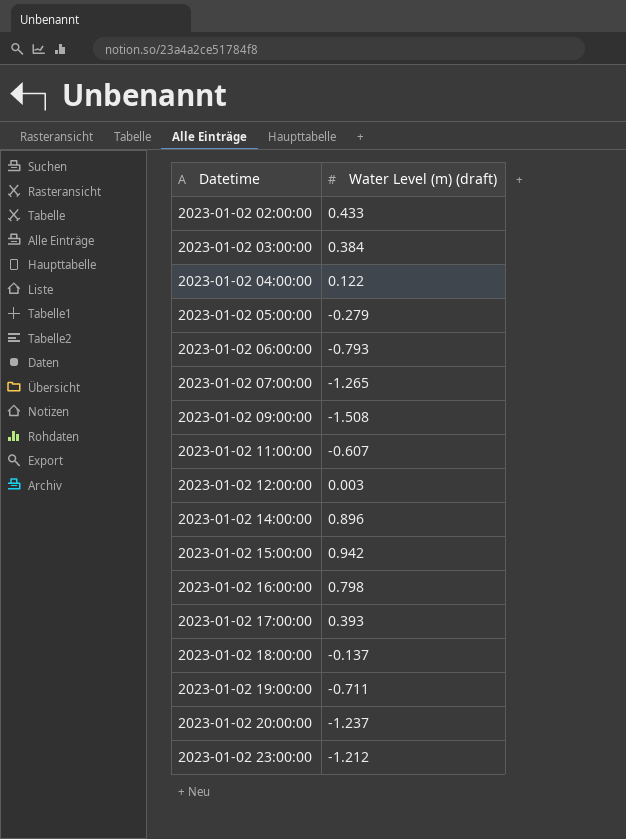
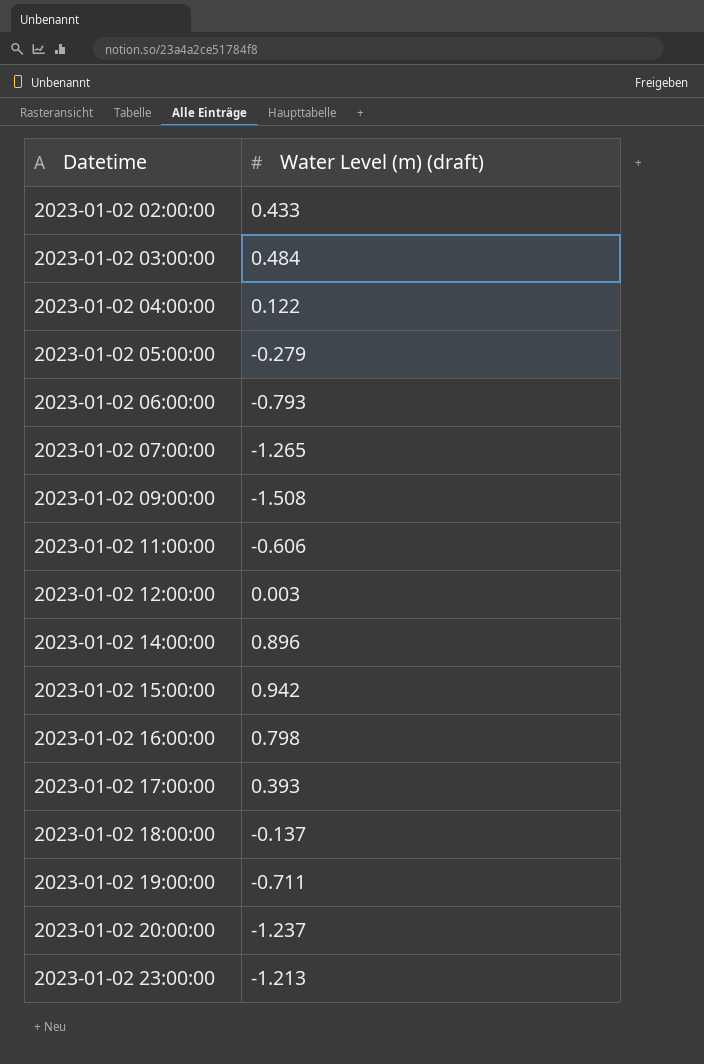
2023-01-02 03:00:00 | Water Level (m) (draft): 0.384 -> 0.484
2023-01-02 11:00:00 | Water Level (m) (draft): -0.607 -> -0.606
2023-01-02 23:00:00 | Water Level (m) (draft): -1.212 -> -1.213

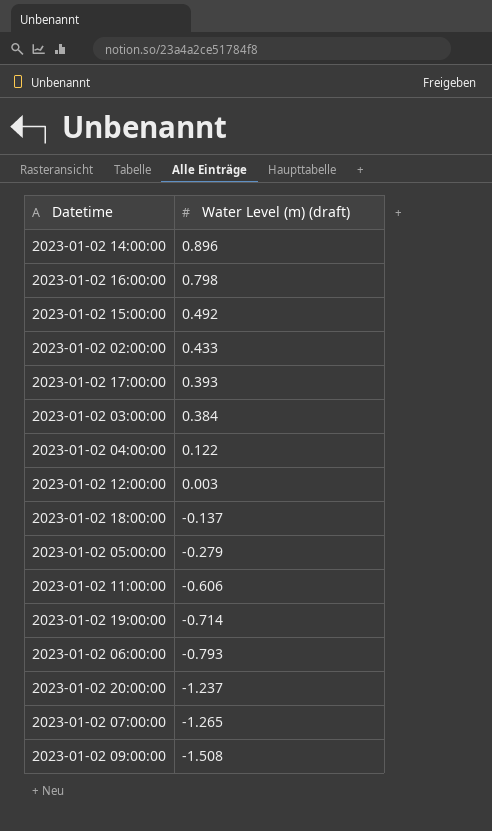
row order: Datetime ascending -> Water Level (m) (draft) descending
row 2023-01-02 23:00:00: -1.213 -> none
2023-01-02 15:00:00 | Water Level (m) (draft): 0.942 -> 0.492
2023-01-02 03:00:00 | Water Level (m) (draft): 0.484 -> 0.384
2023-01-02 19:00:00 | Water Level (m) (draft): -0.711 -> -0.714

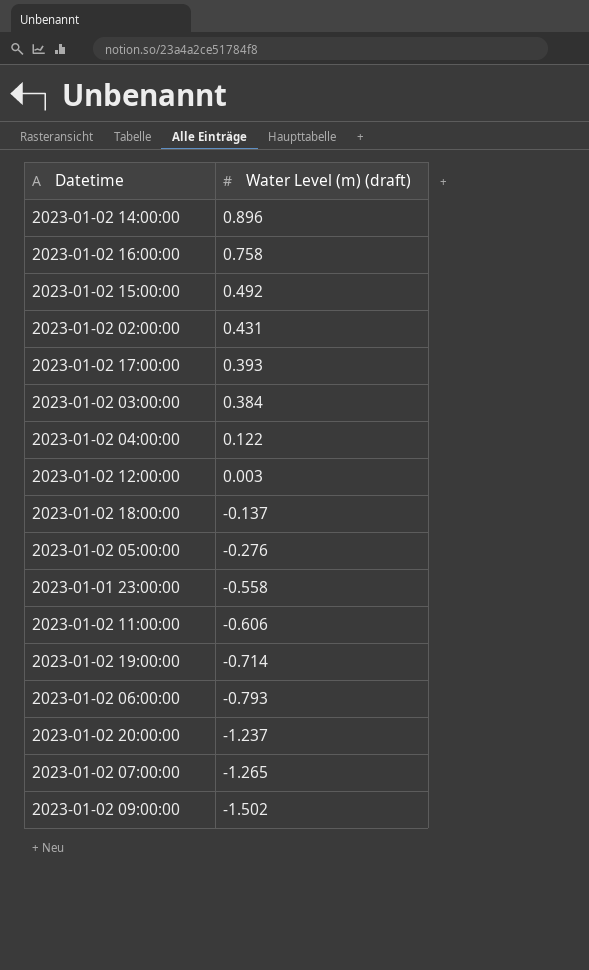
2023-01-02 16:00:00 | Water Level (m) (draft): 0.798 -> 0.758
2023-01-02 02:00:00 | Water Level (m) (draft): 0.433 -> 0.431
2023-01-02 05:00:00 | Water Level (m) (draft): -0.279 -> -0.276
row 2023-01-01 23:00:00: none -> -0.558
2023-01-02 09:00:00 | Water Level (m) (draft): -1.508 -> -1.502

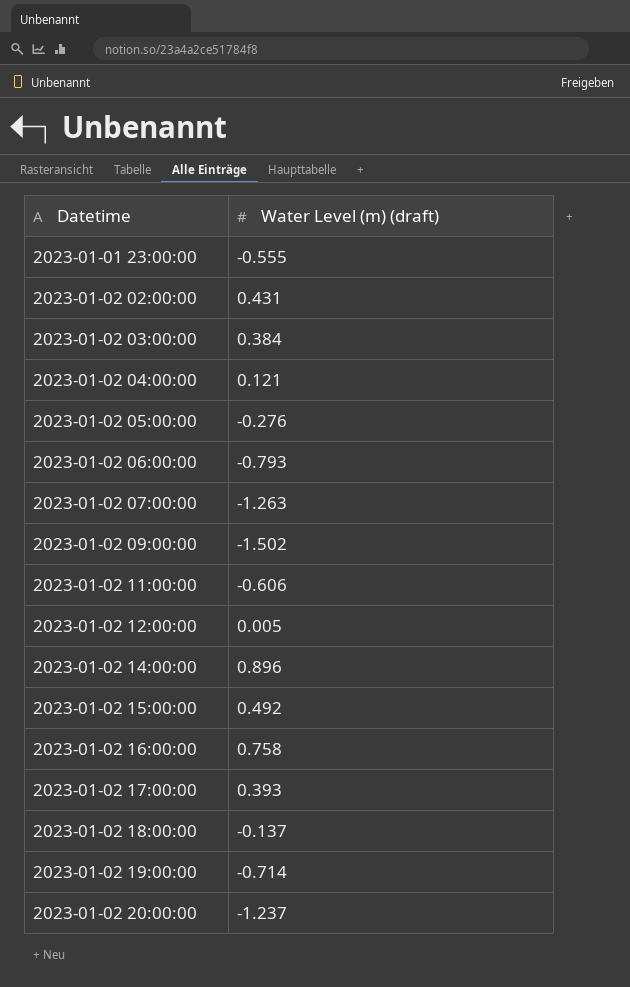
row order: Water Level (m) (draft) descending -> Datetime ascending
2023-01-01 23:00:00 | Water Level (m) (draft): -0.558 -> -0.555
2023-01-02 04:00:00 | Water Level (m) (draft): 0.122 -> 0.121
2023-01-02 07:00:00 | Water Level (m) (draft): -1.265 -> -1.263
2023-01-02 12:00:00 | Water Level (m) (draft): 0.003 -> 0.005

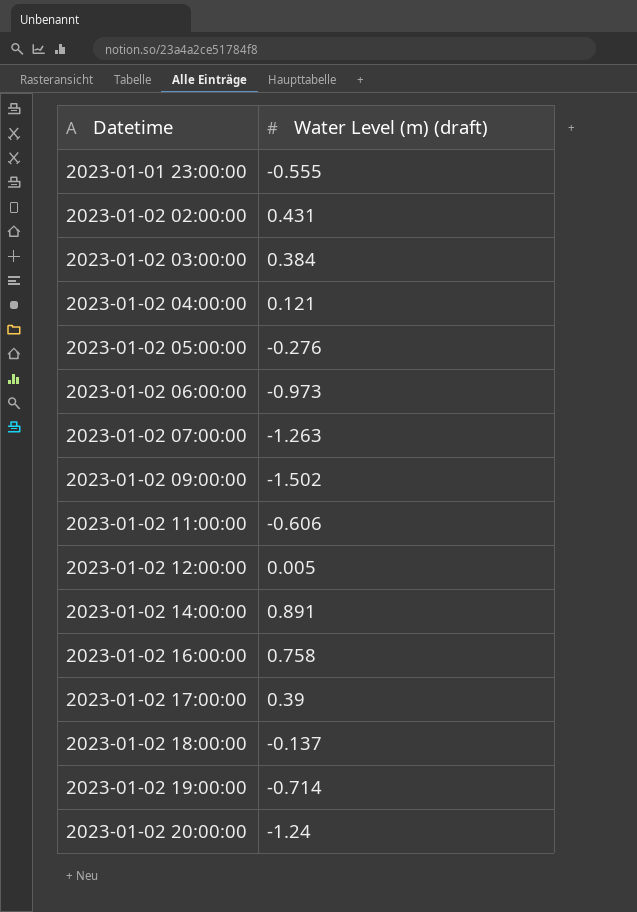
row 2023-01-02 15:00:00: 0.492 -> none
2023-01-02 06:00:00 | Water Level (m) (draft): -0.793 -> -0.973
2023-01-02 14:00:00 | Water Level (m) (draft): 0.896 -> 0.891
2023-01-02 17:00:00 | Water Level (m) (draft): 0.393 -> 0.39
2023-01-02 20:00:00 | Water Level (m) (draft): -1.237 -> -1.24

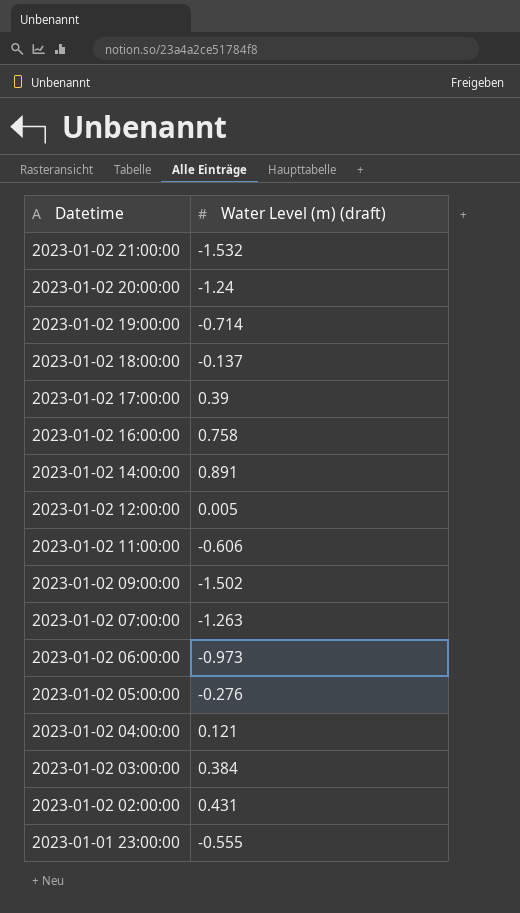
row order: Datetime ascending -> Datetime descending
row 2023-01-02 21:00:00: none -> -1.532

